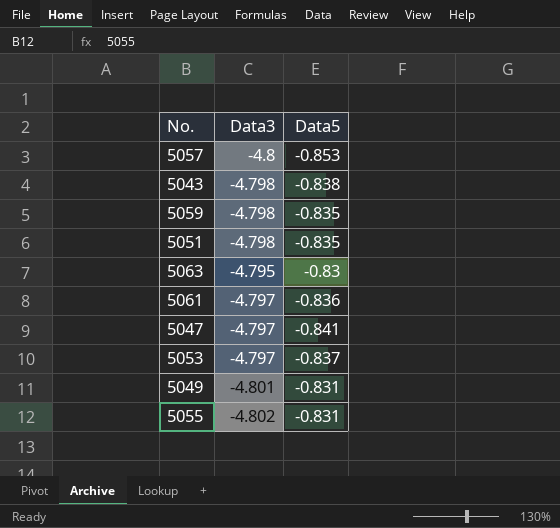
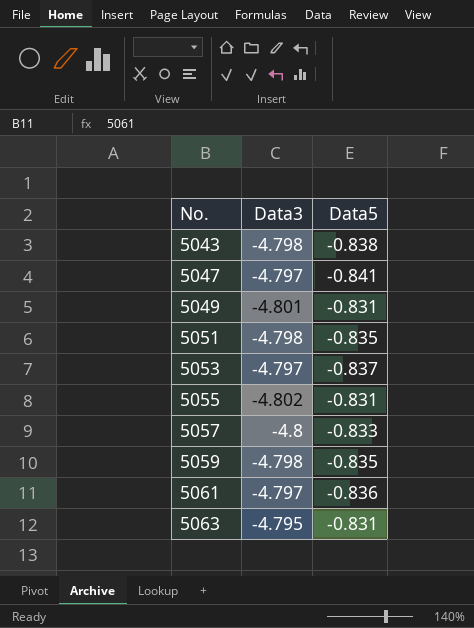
row order: none -> No. ascending
5057 | Data5: -0.853 -> -0.833
5063 | Data5: -0.83 -> -0.831

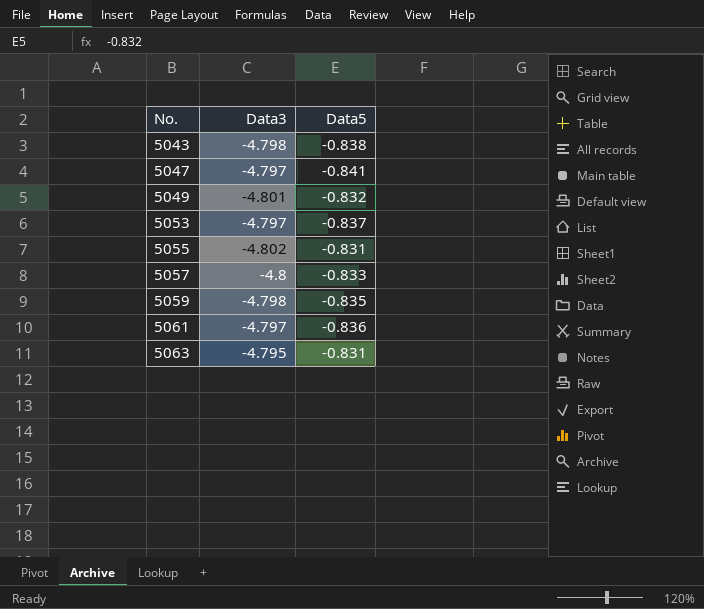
row 5051: -4.798 | -0.835 -> none
5049 | Data5: -0.831 -> -0.832

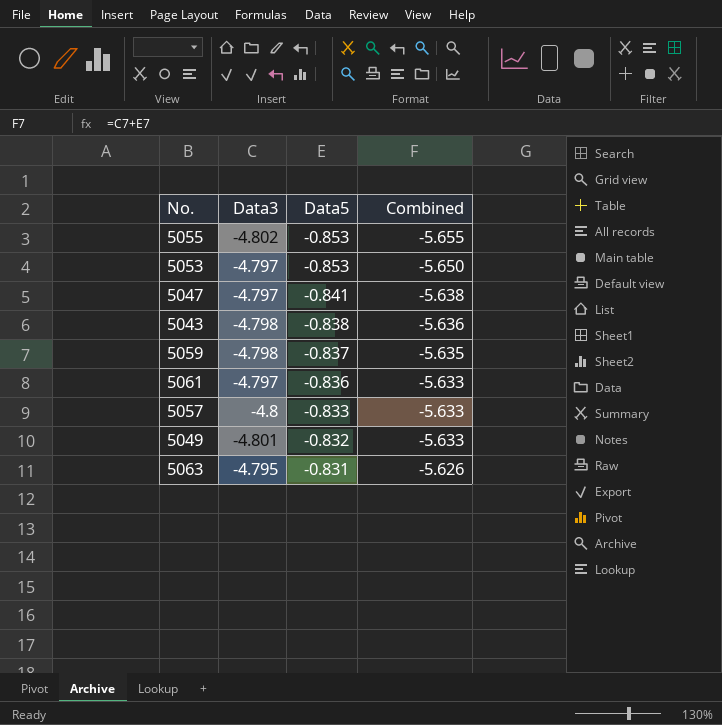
row order: No. ascending -> Data5 ascending
column Combined | formula: none -> [Data3] + [Data5]
5055 | Data5: -0.831 -> -0.853
5053 | Data5: -0.837 -> -0.853
5059 | Data5: -0.835 -> -0.837

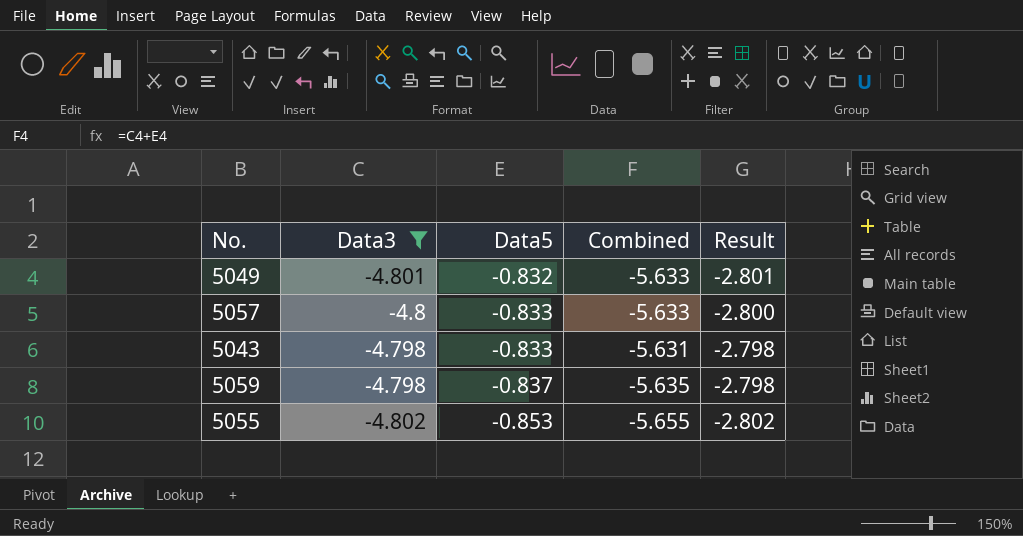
filter: none -> Data3 <= -4.798
row order: Data5 ascending -> Data5 descending
column Result | formula: none -> [Data3] + 2
5043 | Data5: -0.838 -> -0.833
5043 | Combined: -5.636 -> -5.631

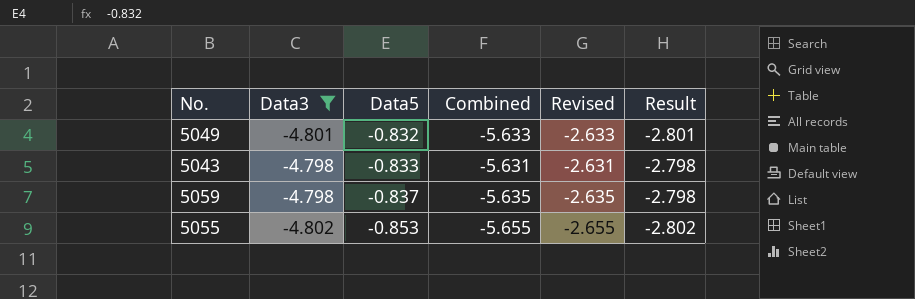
column Revised | formula: none -> [Combined] + 3
row 5057: -4.8 | -0.833 | -5.633 | -2.800 -> none

